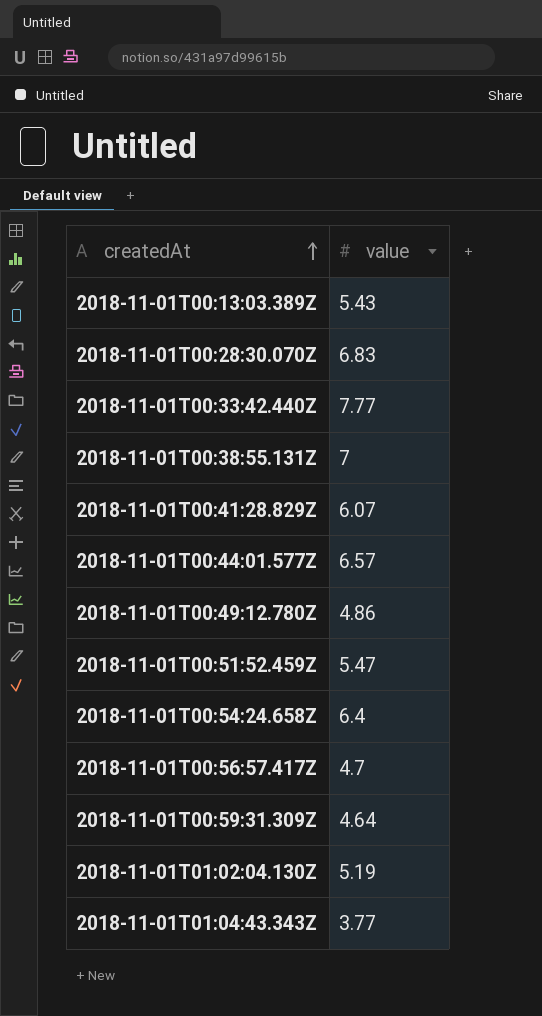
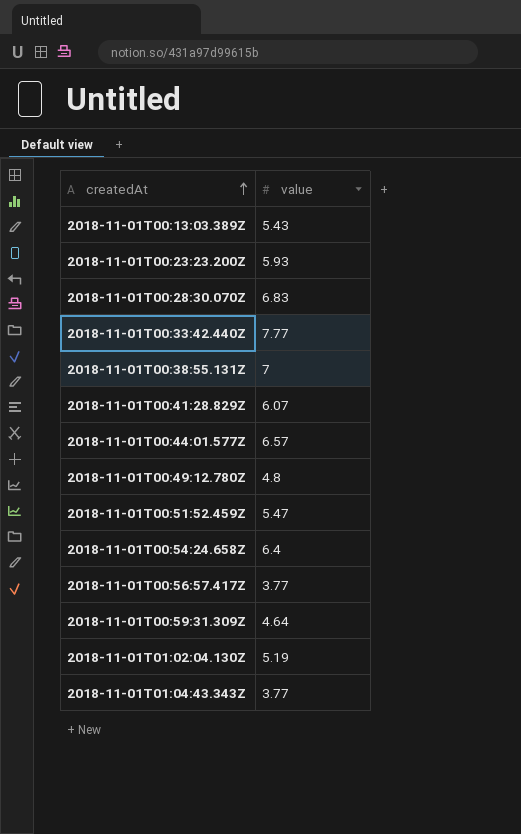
row 2018-11-01T00:23:23.200Z: none -> 5.93
2018-11-01T00:49:12.780Z | value: 4.86 -> 4.8
2018-11-01T00:56:57.417Z | value: 4.7 -> 3.77

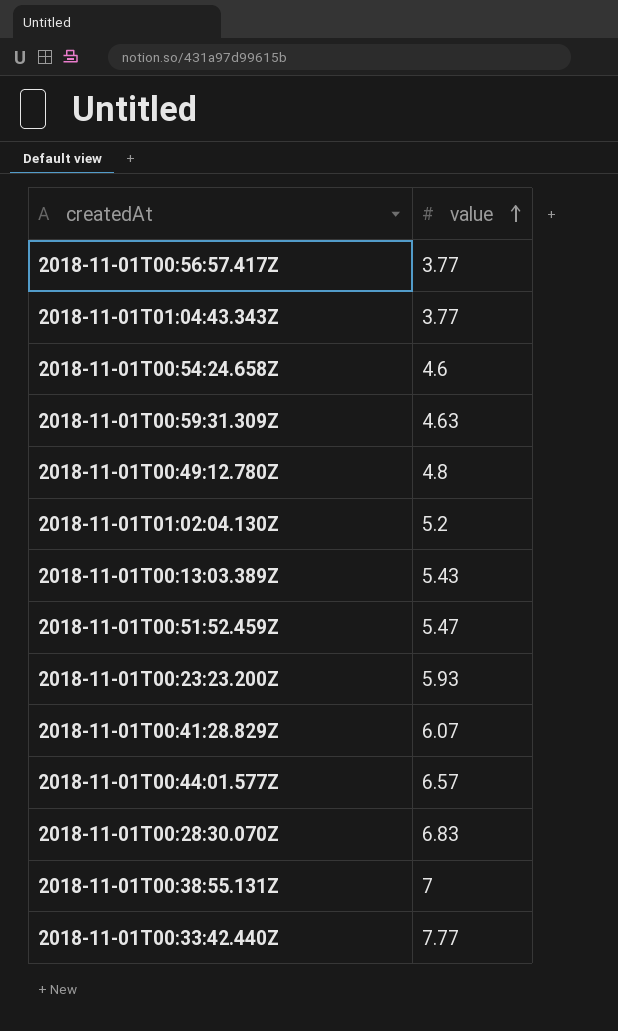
row order: createdAt ascending -> value ascending
2018-11-01T00:54:24.658Z | value: 6.4 -> 4.6
2018-11-01T00:59:31.309Z | value: 4.64 -> 4.63
2018-11-01T01:02:04.130Z | value: 5.19 -> 5.2

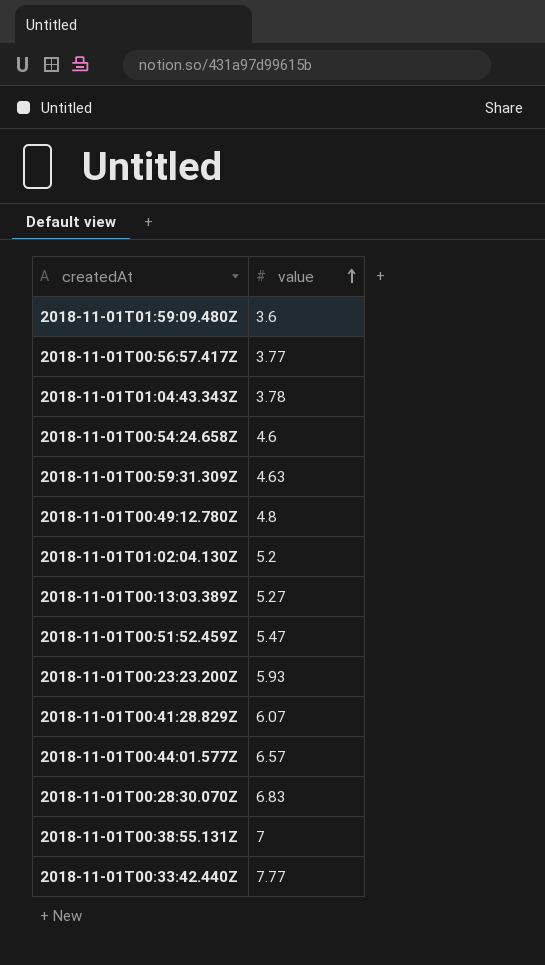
row 2018-11-01T01:59:09.480Z: none -> 3.6
2018-11-01T01:04:43.343Z | value: 3.77 -> 3.78
2018-11-01T00:13:03.389Z | value: 5.43 -> 5.27

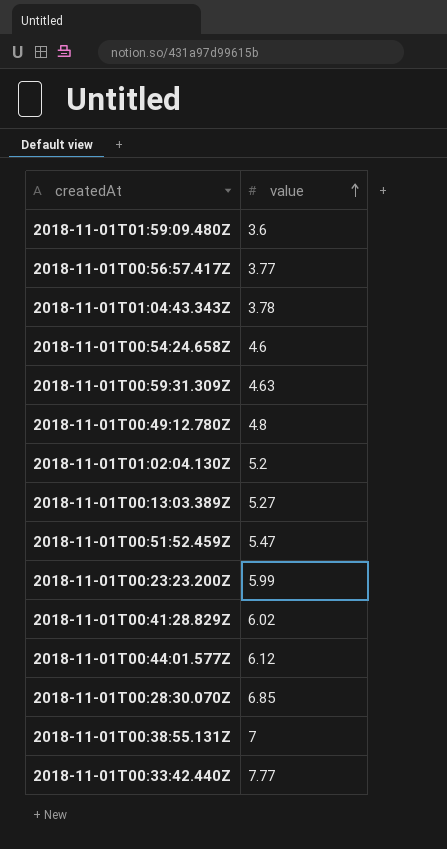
2018-11-01T00:23:23.200Z | value: 5.93 -> 5.99
2018-11-01T00:41:28.829Z | value: 6.07 -> 6.02
2018-11-01T00:44:01.577Z | value: 6.57 -> 6.12
2018-11-01T00:28:30.070Z | value: 6.83 -> 6.85

